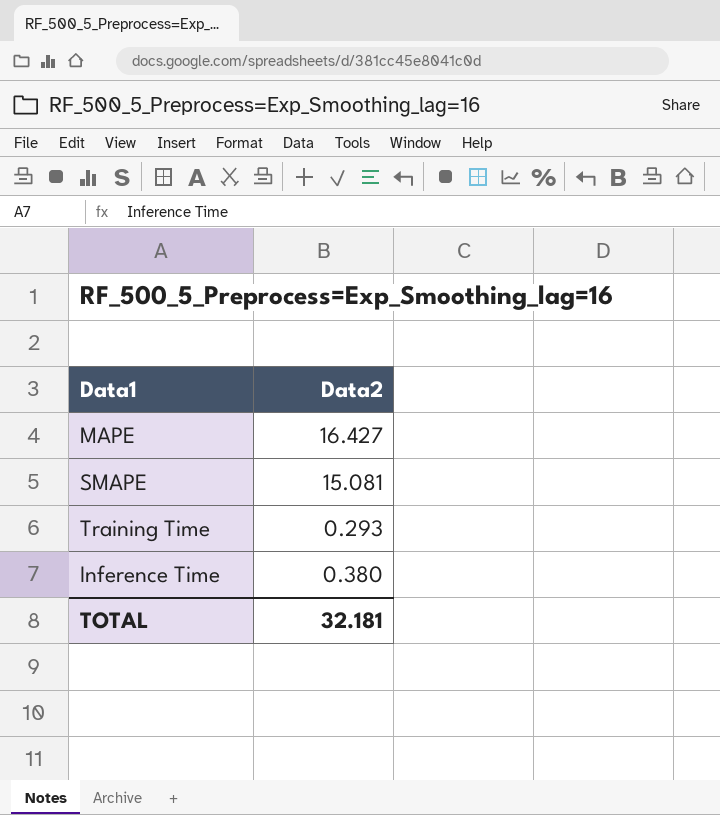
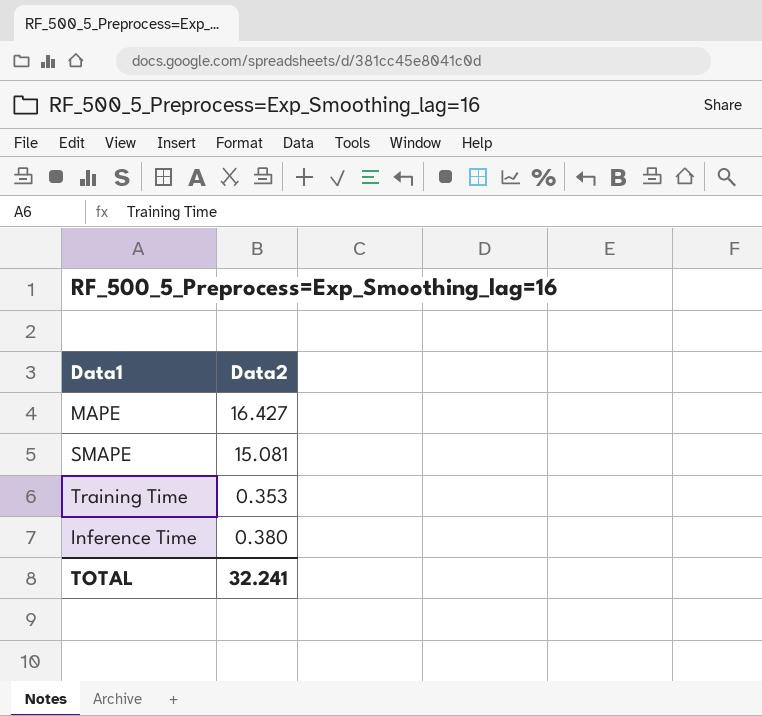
Training Time | Data2: 0.293 -> 0.353
TOTAL | Data2: 32.181 -> 32.241

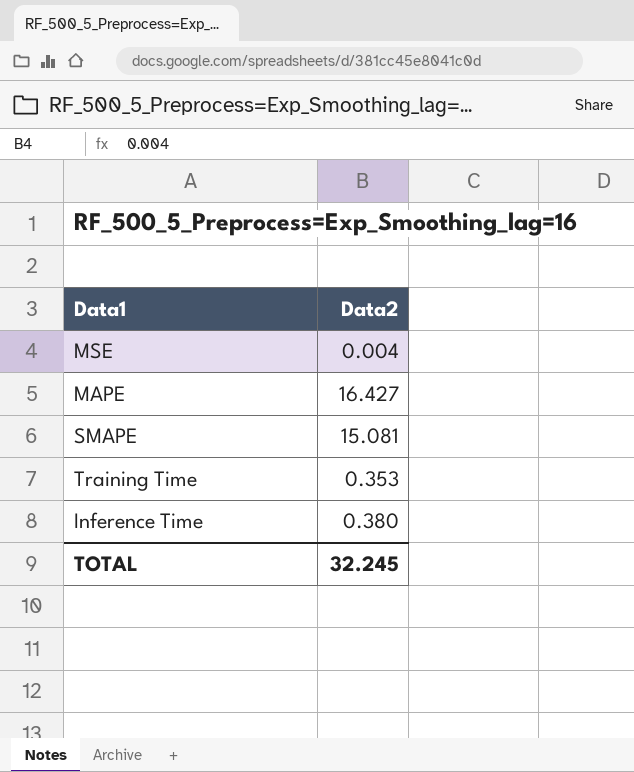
row MSE: none -> 0.004
TOTAL | Data2: 32.241 -> 32.245

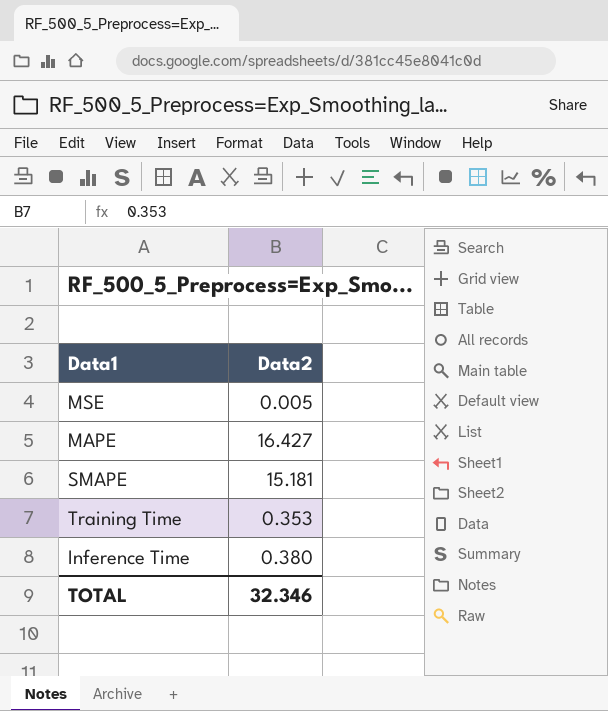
MSE | Data2: 0.004 -> 0.005
SMAPE | Data2: 15.081 -> 15.181
TOTAL | Data2: 32.245 -> 32.346

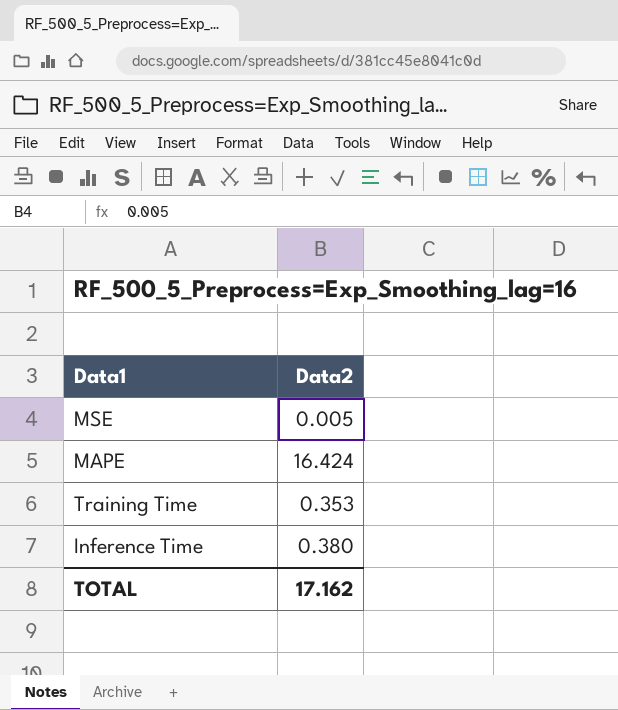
row SMAPE: 15.181 -> none
MAPE | Data2: 16.427 -> 16.424
TOTAL | Data2: 32.346 -> 17.162

